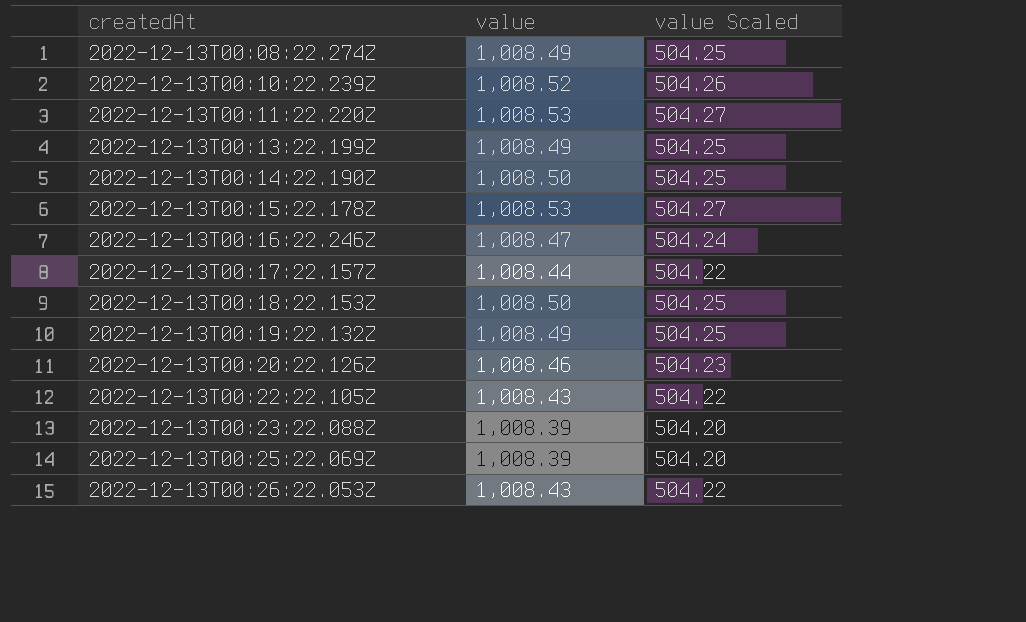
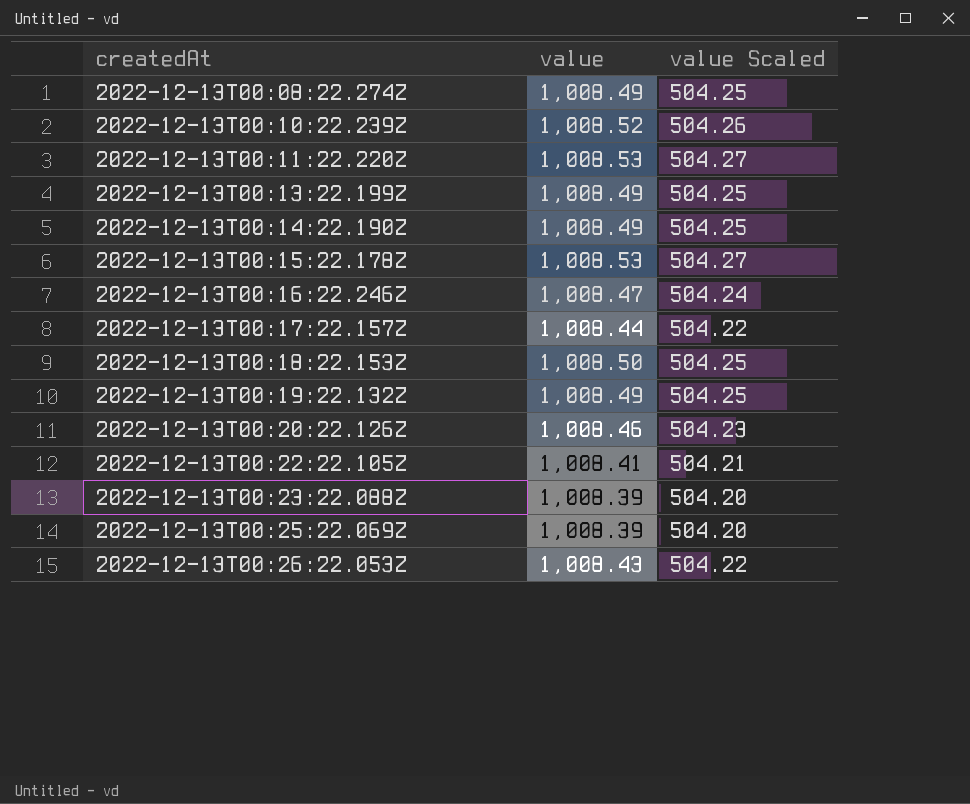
2022-12-13T00:14:22.190Z | value: 1,008.50 -> 1,008.49
2022-12-13T00:22:22.105Z | value: 1,008.43 -> 1,008.41
2022-12-13T00:22:22.105Z | value Scaled: 504.22 -> 504.21

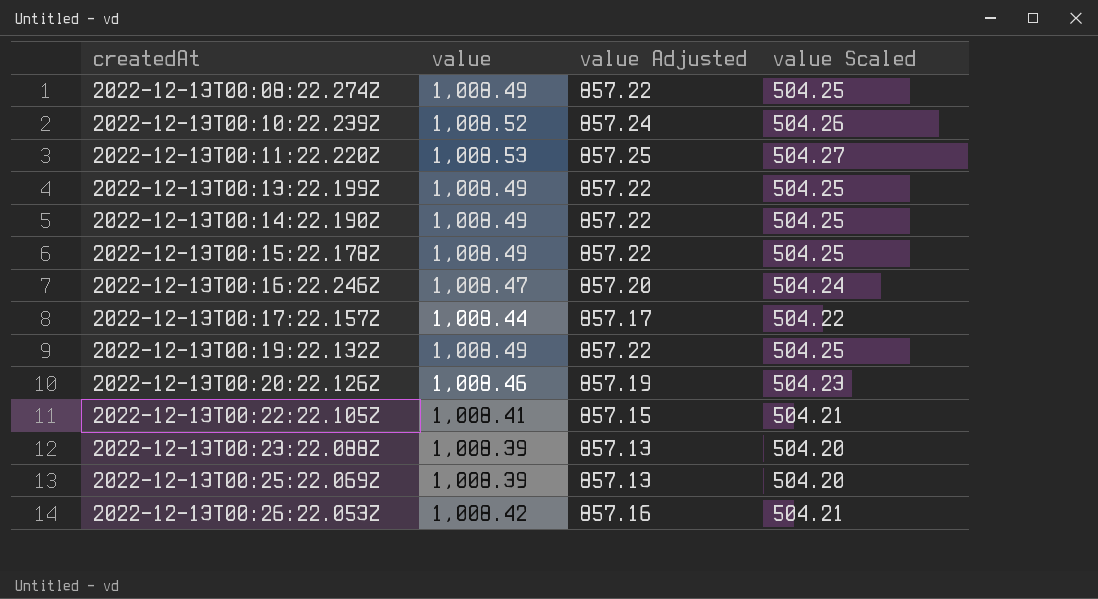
column value Adjusted | formula: none -> [value] * 0.85
row 2022-12-13T00:18:22.153Z: 1,008.50 | 504.25 -> none
2022-12-13T00:15:22.178Z | value: 1,008.53 -> 1,008.49
2022-12-13T00:15:22.178Z | value Scaled: 504.27 -> 504.25
2022-12-13T00:26:22.053Z | value: 1,008.43 -> 1,008.42
2022-12-13T00:26:22.053Z | value Scaled: 504.22 -> 504.21

